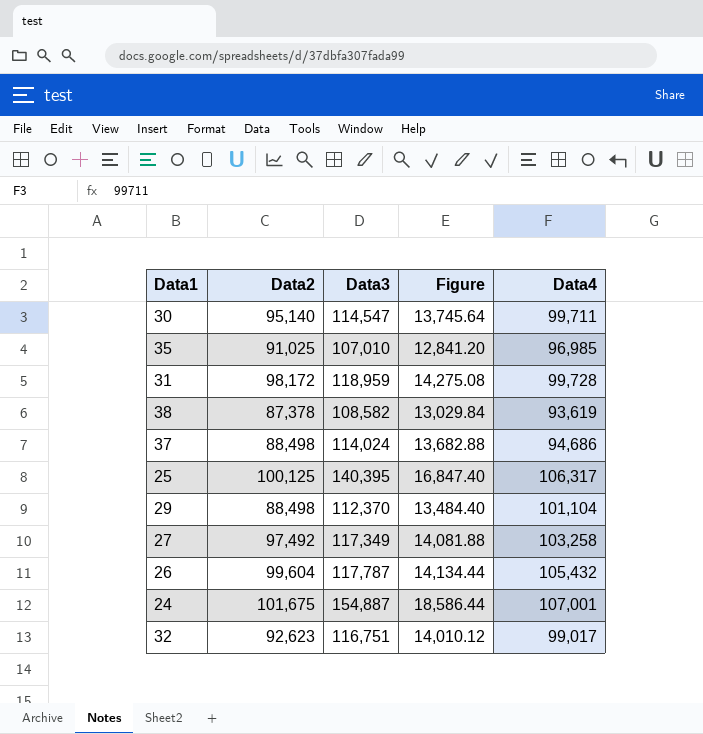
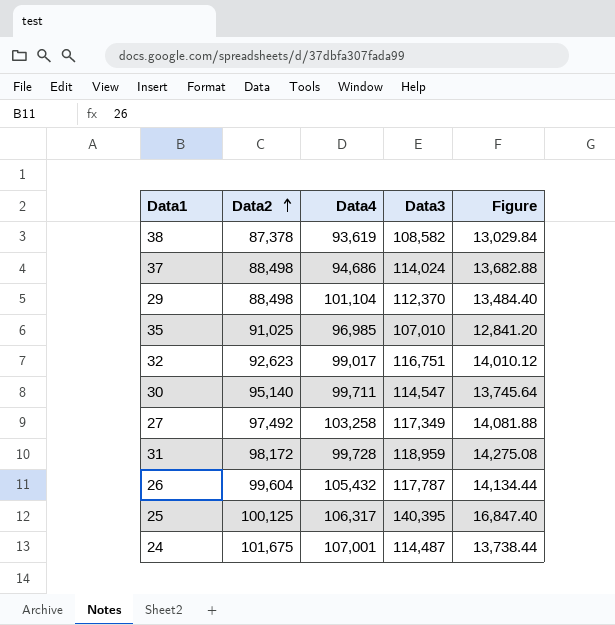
row order: none -> Data2 ascending
column Data4 | position: 5 -> 3
24 | Data3: 154,887 -> 114,487
24 | Figure: 18,586.44 -> 13,738.44

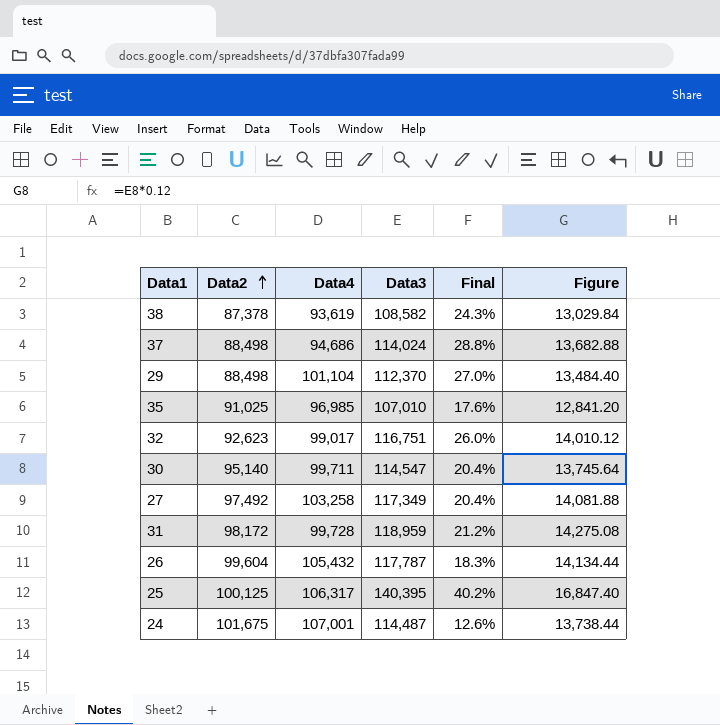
column Final | formula: none -> ([Data3] - [Data2]) / [Data2]

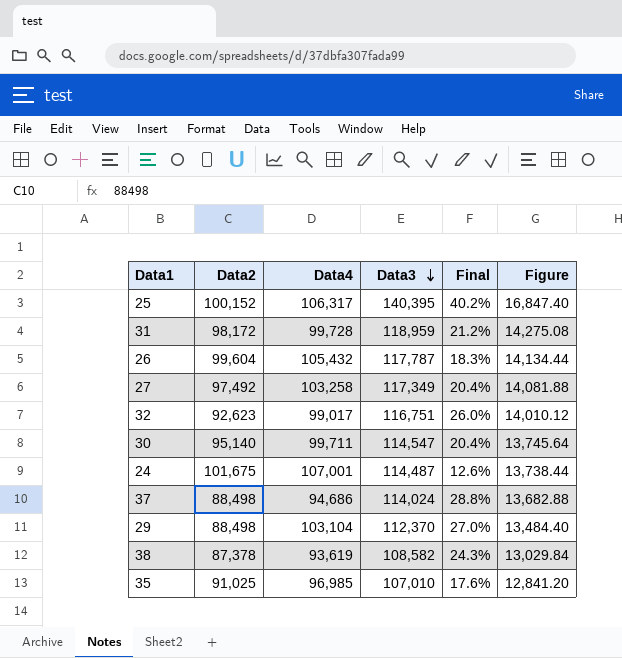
row order: Data2 ascending -> Data3 descending
25 | Data2: 100,125 -> 100,152
29 | Data4: 101,104 -> 103,104

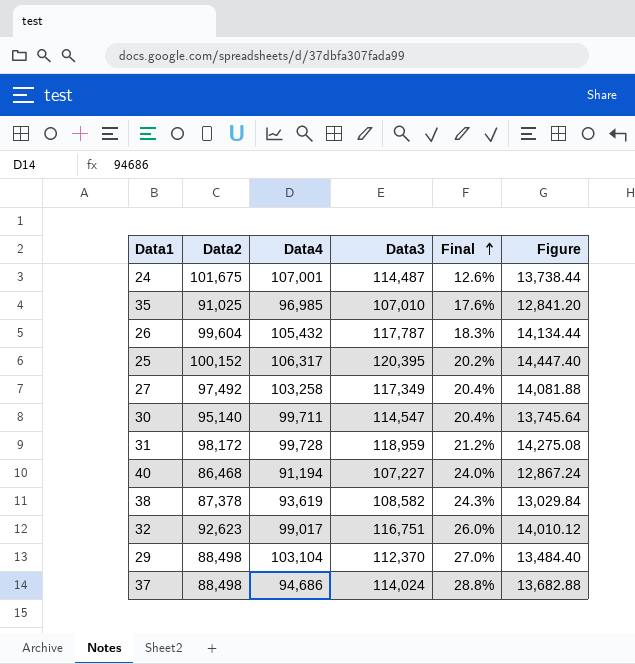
row order: Data3 descending -> Final ascending
25 | Data3: 140,395 -> 120,395
25 | Final: 40.2% -> 20.2%
25 | Figure: 16,847.40 -> 14,447.40
row 40: none -> 86,468 | 91,194 | 107,227 | 24.0% | 12,867.24

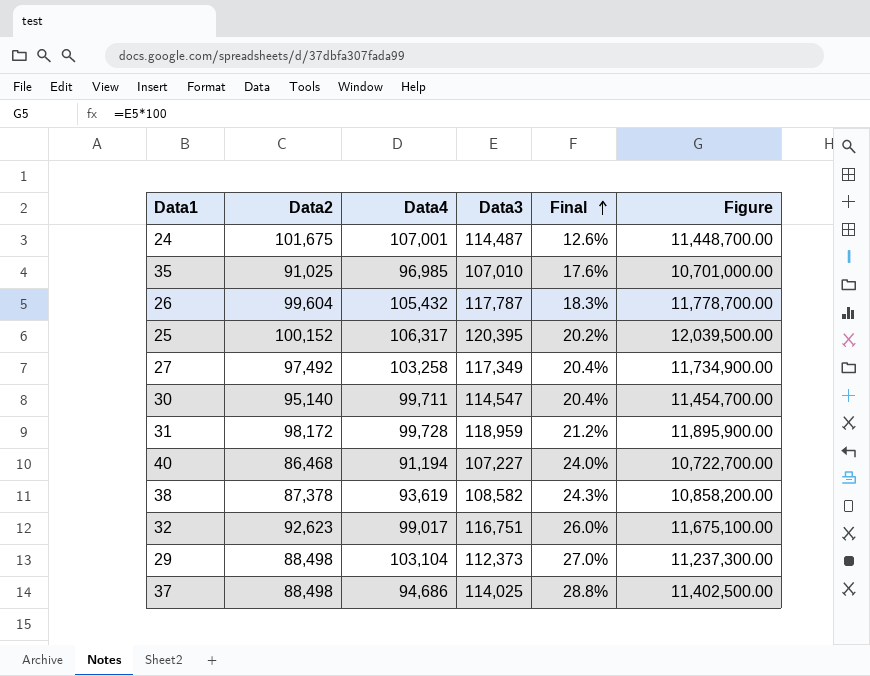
column Figure | formula: [Data3] * 0.12 -> [Data3] * 100
29 | Data3: 112,370 -> 112,373
37 | Data3: 114,024 -> 114,025

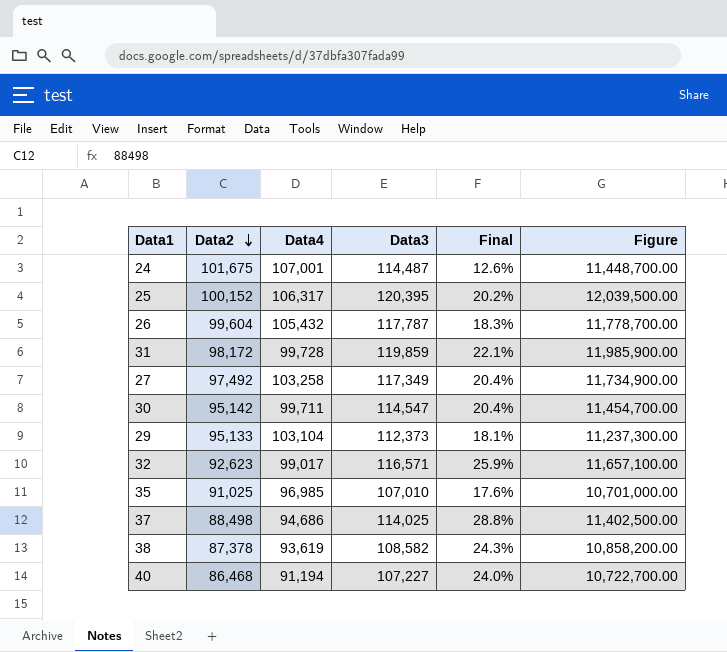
row order: Final ascending -> Data2 descending
31 | Data3: 118,959 -> 119,859
31 | Final: 21.2% -> 22.1%
31 | Figure: 11,895,900.00 -> 11,985,900.00
30 | Data2: 95,140 -> 95,142
29 | Data2: 88,498 -> 95,133
29 | Final: 27.0% -> 18.1%
32 | Data3: 116,751 -> 116,571
32 | Final: 26.0% -> 25.9%
32 | Figure: 11,675,100.00 -> 11,657,100.00

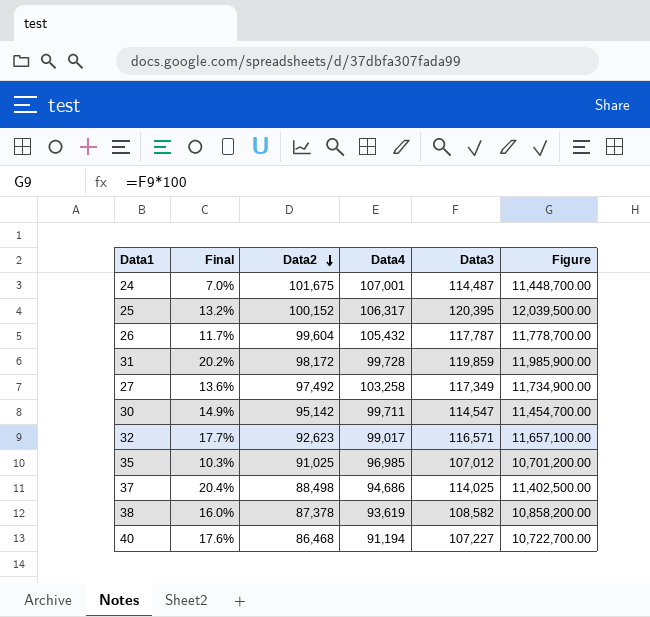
column Final | formula: ([Data3] - [Data2]) / [Data2] -> ([Data3] - [Data4]) / [Data4]
column Final | position: 5 -> 2
row 29: 95,133 | 103,104 | 112,373 | 18.1% | 11,237,300.00 -> none
35 | Data3: 107,010 -> 107,012
35 | Figure: 10,701,000.00 -> 10,701,200.00

